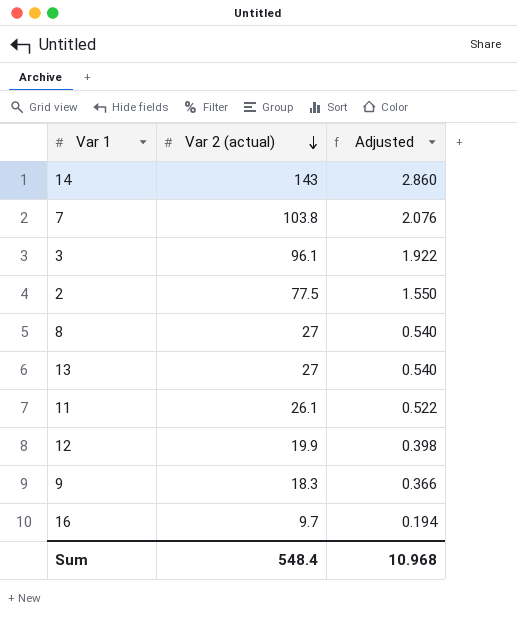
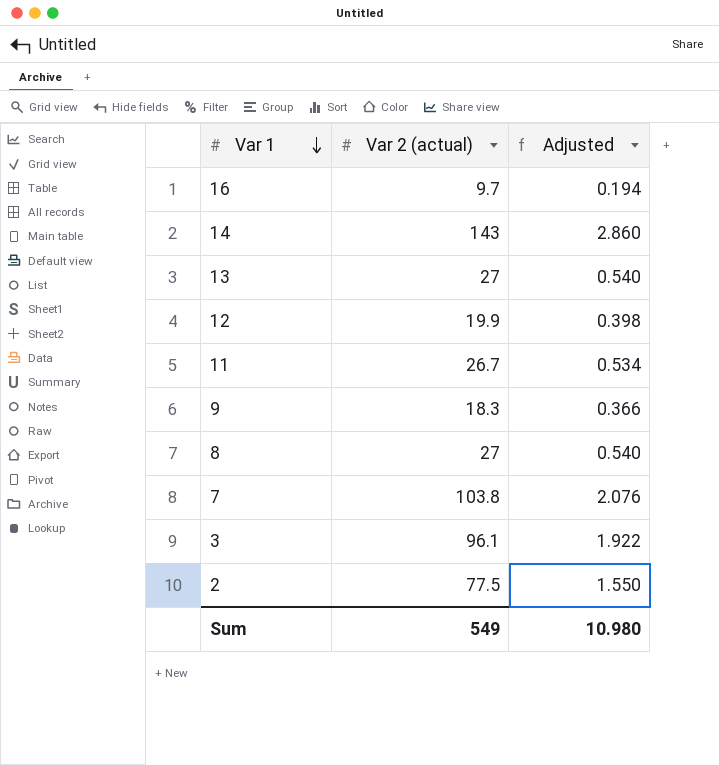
row order: Var 2 (actual) descending -> Var 1 descending
11 | Var 2 (actual): 26.1 -> 26.7
11 | Adjusted: 0.522 -> 0.534
Sum | Var 2 (actual): 548.4 -> 549
Sum | Adjusted: 10.968 -> 10.980

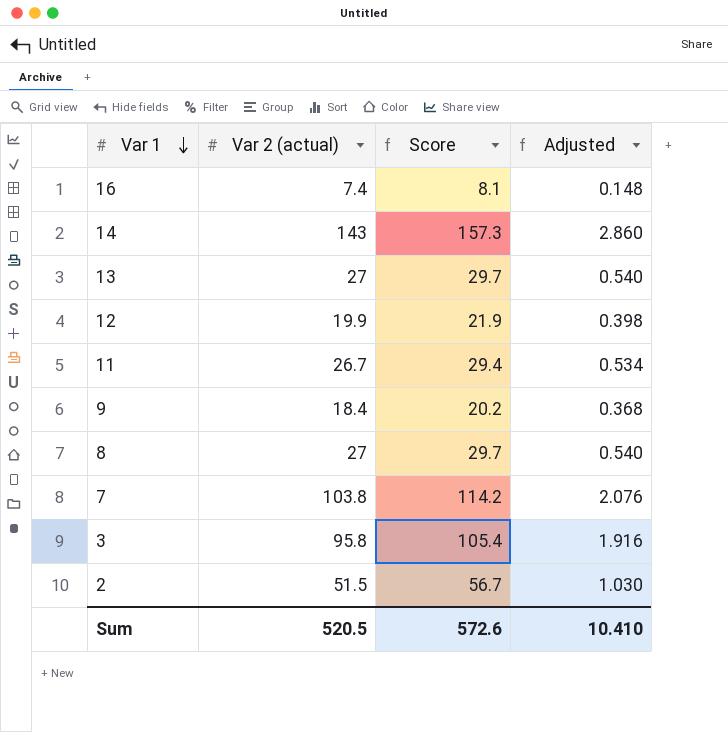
column Score | formula: none -> [Var 2 (actual)] * 1.1
16 | Var 2 (actual): 9.7 -> 7.4
16 | Adjusted: 0.194 -> 0.148
9 | Var 2 (actual): 18.3 -> 18.4
9 | Adjusted: 0.366 -> 0.368
3 | Var 2 (actual): 96.1 -> 95.8
3 | Adjusted: 1.922 -> 1.916
2 | Var 2 (actual): 77.5 -> 51.5
2 | Adjusted: 1.550 -> 1.030
Sum | Var 2 (actual): 549 -> 520.5
Sum | Adjusted: 10.980 -> 10.410

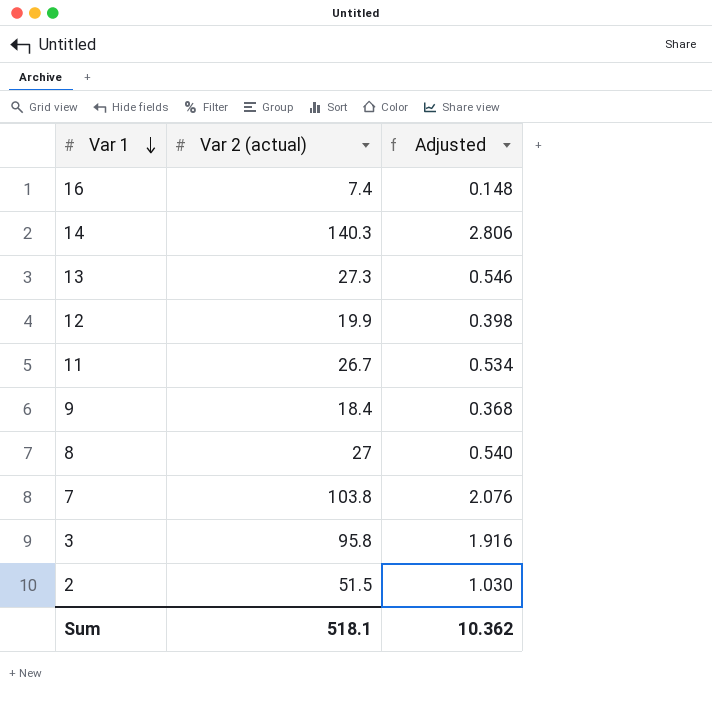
column Score | formula: [Var 2 (actual)] * 1.1 -> none
14 | Var 2 (actual): 143 -> 140.3
14 | Adjusted: 2.860 -> 2.806
13 | Var 2 (actual): 27 -> 27.3
13 | Adjusted: 0.540 -> 0.546
Sum | Var 2 (actual): 520.5 -> 518.1
Sum | Adjusted: 10.410 -> 10.362

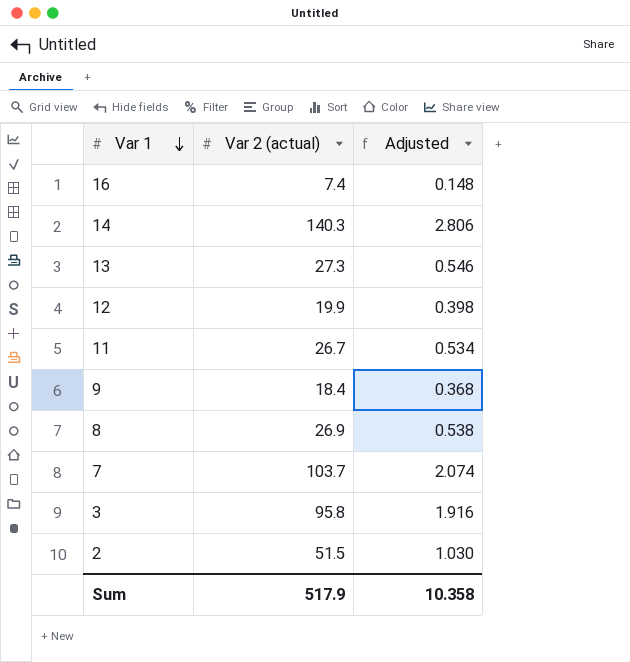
8 | Var 2 (actual): 27 -> 26.9
8 | Adjusted: 0.540 -> 0.538
7 | Var 2 (actual): 103.8 -> 103.7
7 | Adjusted: 2.076 -> 2.074
Sum | Var 2 (actual): 518.1 -> 517.9
Sum | Adjusted: 10.362 -> 10.358

